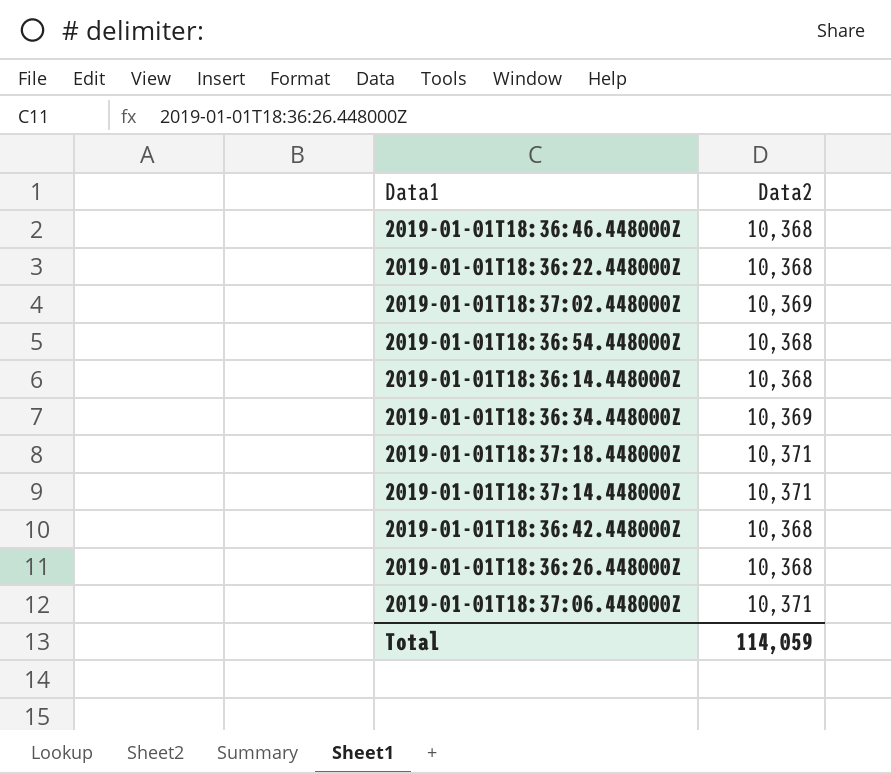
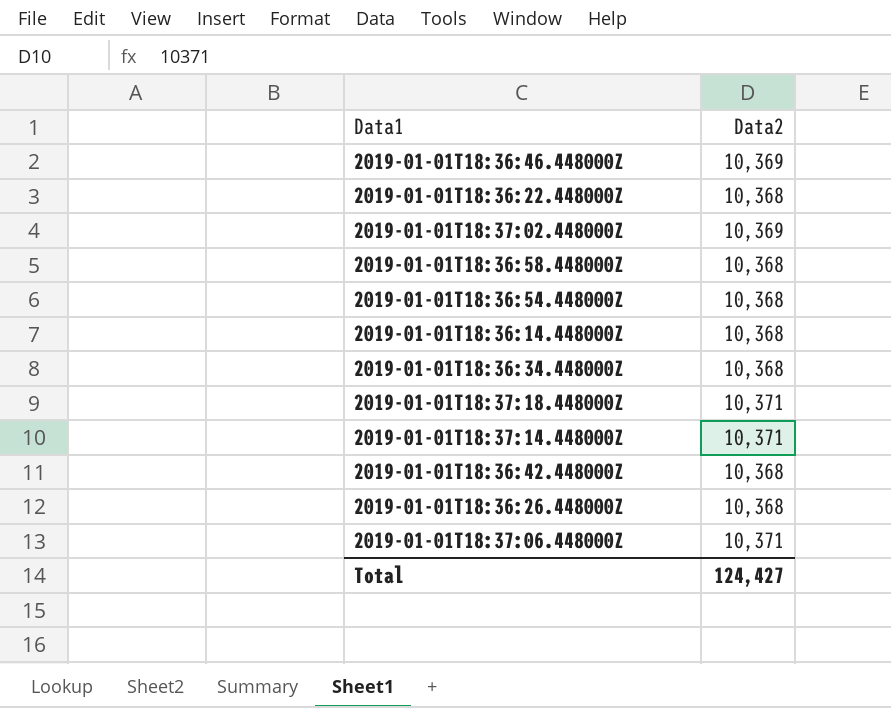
2019-01-01T18:36:46.448000Z | Data2: 10,368 -> 10,369
row 2019-01-01T18:36:58.448000Z: none -> 10,368
2019-01-01T18:36:34.448000Z | Data2: 10,369 -> 10,368
Total | Data2: 114,059 -> 124,427

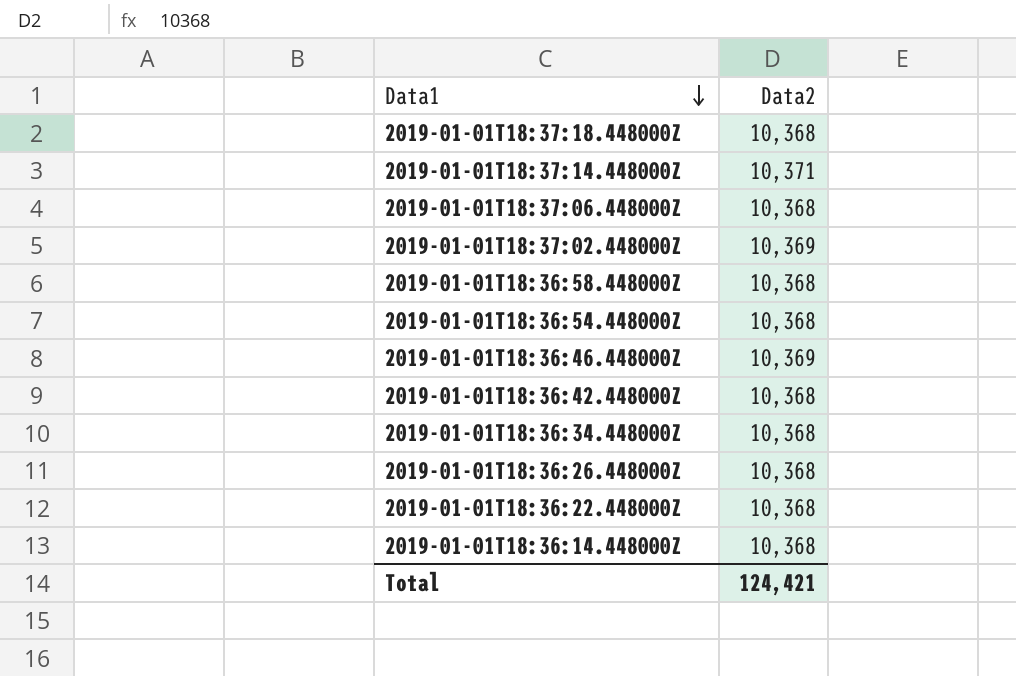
row order: none -> Data1 descending
2019-01-01T18:37:18.448000Z | Data2: 10,371 -> 10,368
2019-01-01T18:37:06.448000Z | Data2: 10,371 -> 10,368
Total | Data2: 124,427 -> 124,421

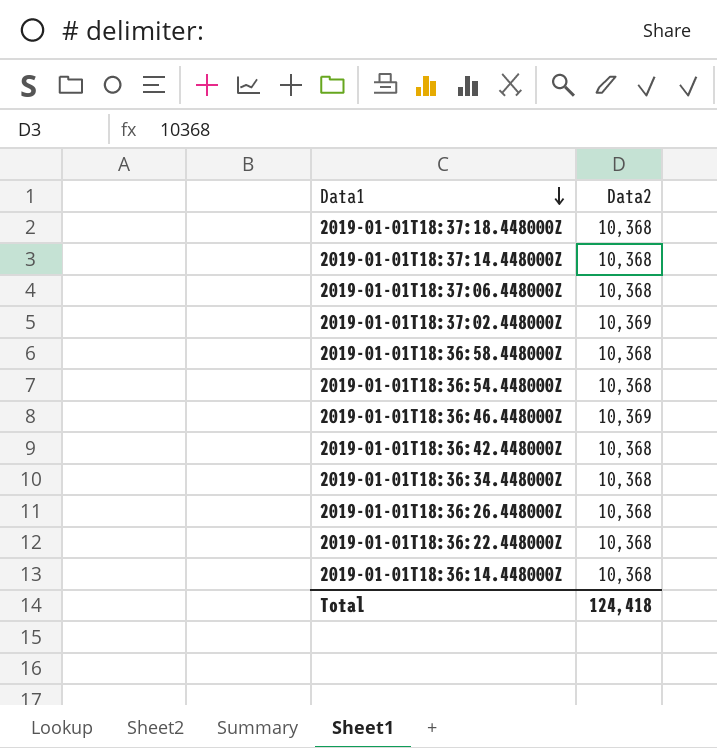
2019-01-01T18:37:14.448000Z | Data2: 10,371 -> 10,368
Total | Data2: 124,421 -> 124,418

